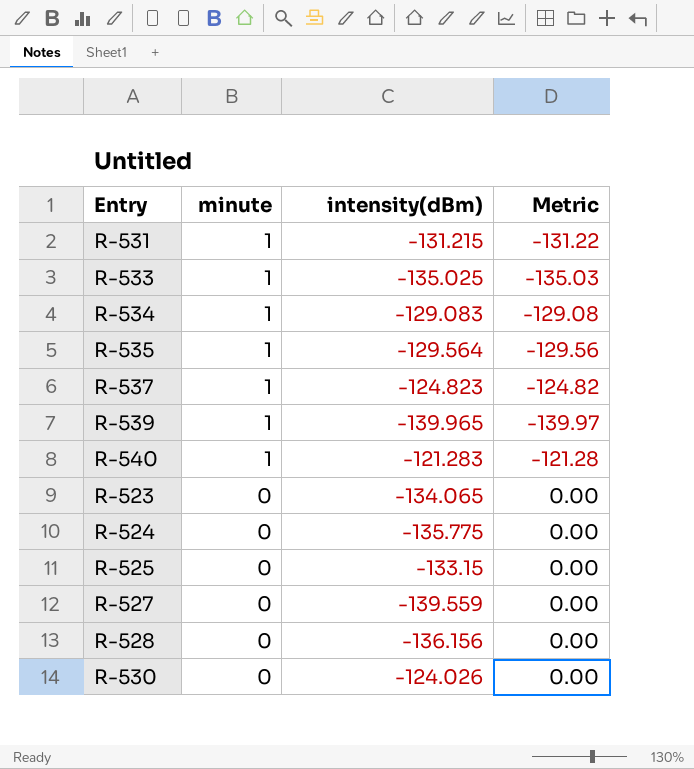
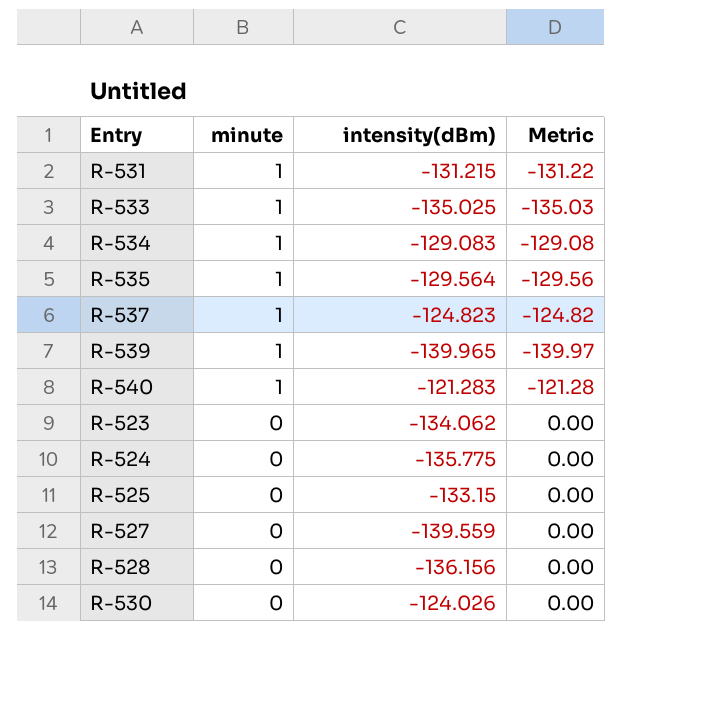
R-523 | intensity(dBm): -134.065 -> -134.062

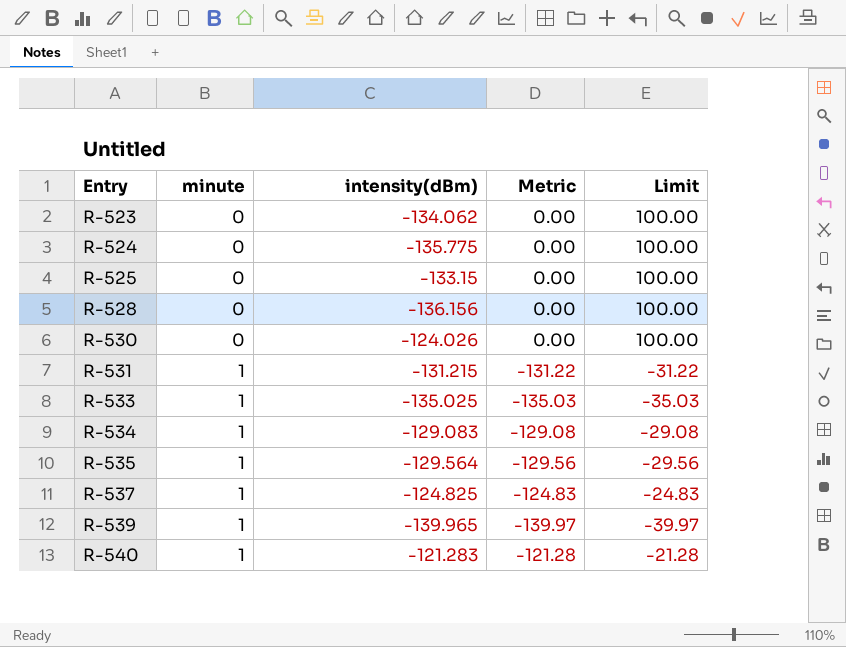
row order: minute descending -> Entry ascending
column Limit | formula: none -> [Metric] + 100
row R-527: 0 | -139.559 | 0.00 -> none
R-537 | intensity(dBm): -124.823 -> -124.825
R-537 | Metric: -124.82 -> -124.83

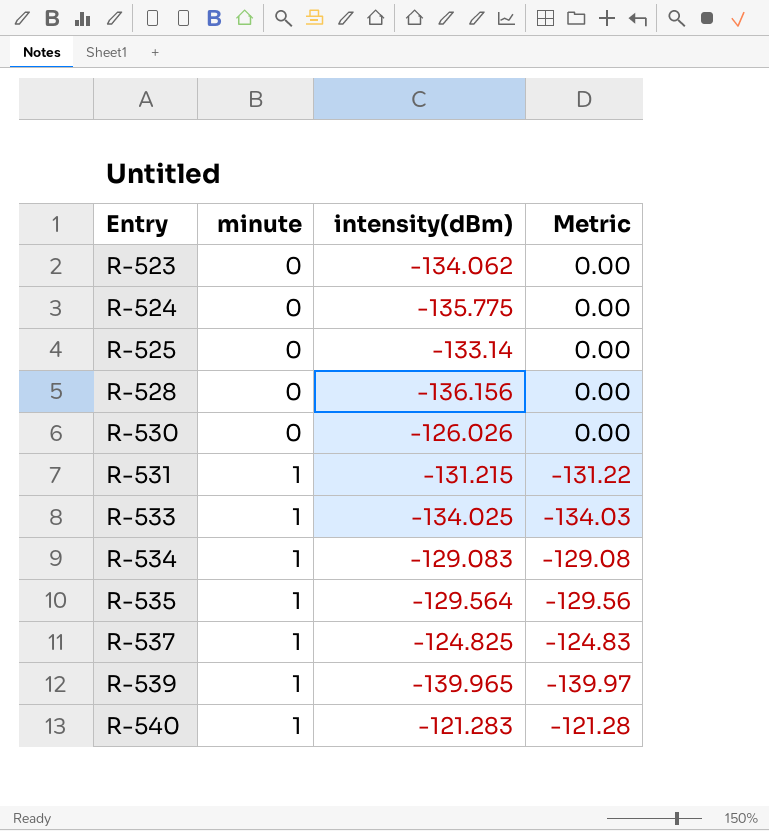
column Limit | formula: [Metric] + 100 -> none
R-525 | intensity(dBm): -133.15 -> -133.14
R-530 | intensity(dBm): -124.026 -> -126.026
R-533 | intensity(dBm): -135.025 -> -134.025
R-533 | Metric: -135.03 -> -134.03

